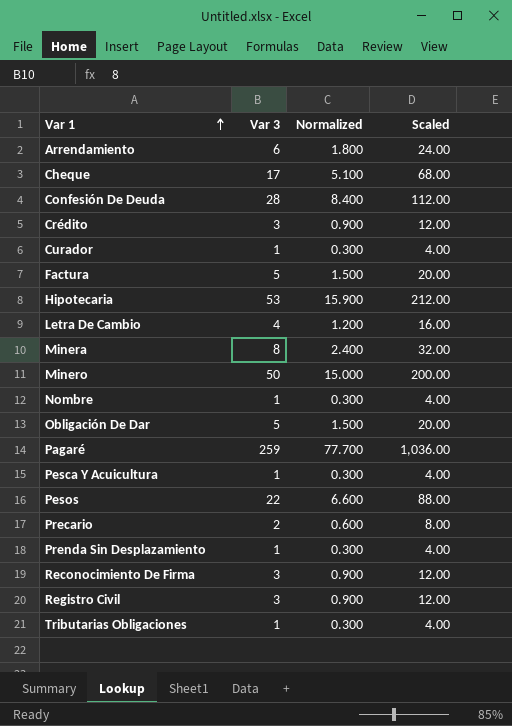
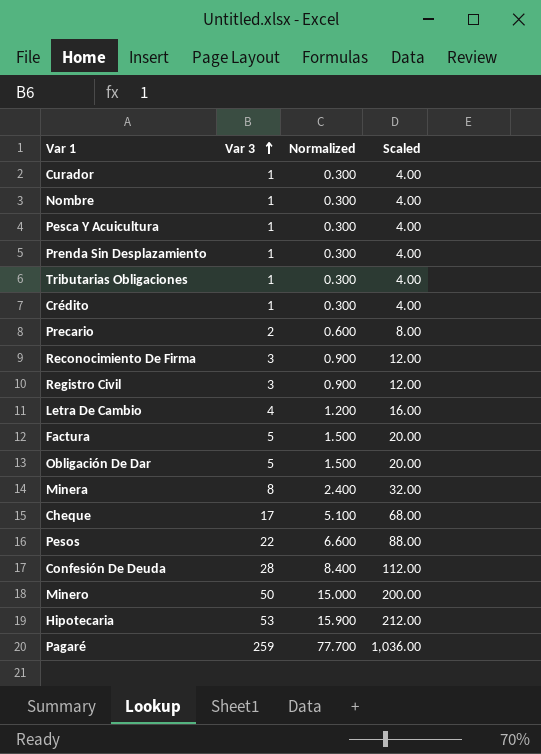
row order: Var 1 ascending -> Var 3 ascending
row Arrendamiento: 6 | 1.800 | 24.00 -> none
Crédito | Var 3: 3 -> 1
Crédito | Normalized: 0.900 -> 0.300
Crédito | Scaled: 12.00 -> 4.00

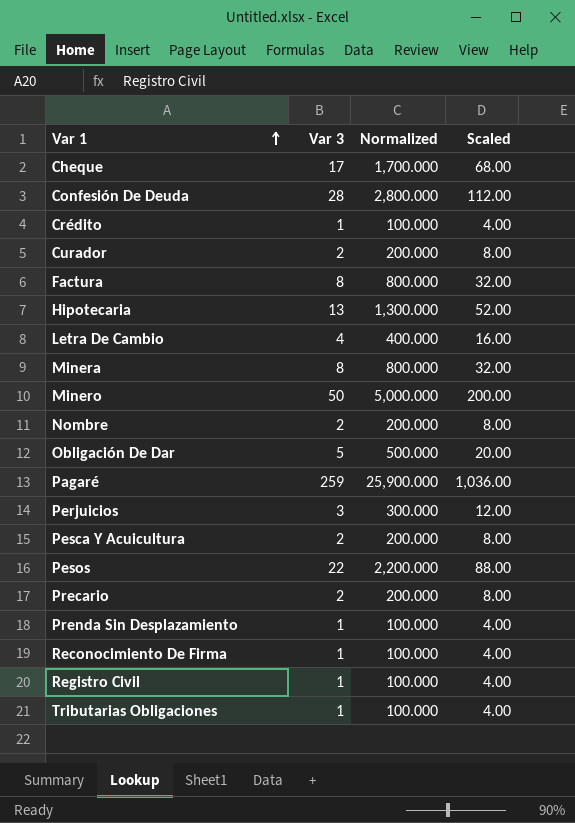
row order: Var 3 ascending -> Var 1 ascending
column Normalized | formula: [Var 3] * 0.3 -> [Var 3] * 100
Curador | Var 3: 1 -> 2
Curador | Scaled: 4.00 -> 8.00
Factura | Var 3: 5 -> 8
Factura | Scaled: 20.00 -> 32.00
Hipotecaria | Var 3: 53 -> 13
Hipotecaria | Scaled: 212.00 -> 52.00
Nombre | Var 3: 1 -> 2
Nombre | Scaled: 4.00 -> 8.00
row Perjuicios: none -> 3 | 300.000 | 12.00
Pesca Y Acuicultura | Var 3: 1 -> 2
Pesca Y Acuicultura | Scaled: 4.00 -> 8.00
Reconocimiento De Firma | Var 3: 3 -> 1
Reconocimiento De Firma | Scaled: 12.00 -> 4.00
Registro Civil | Var 3: 3 -> 1
Registro Civil | Scaled: 12.00 -> 4.00

